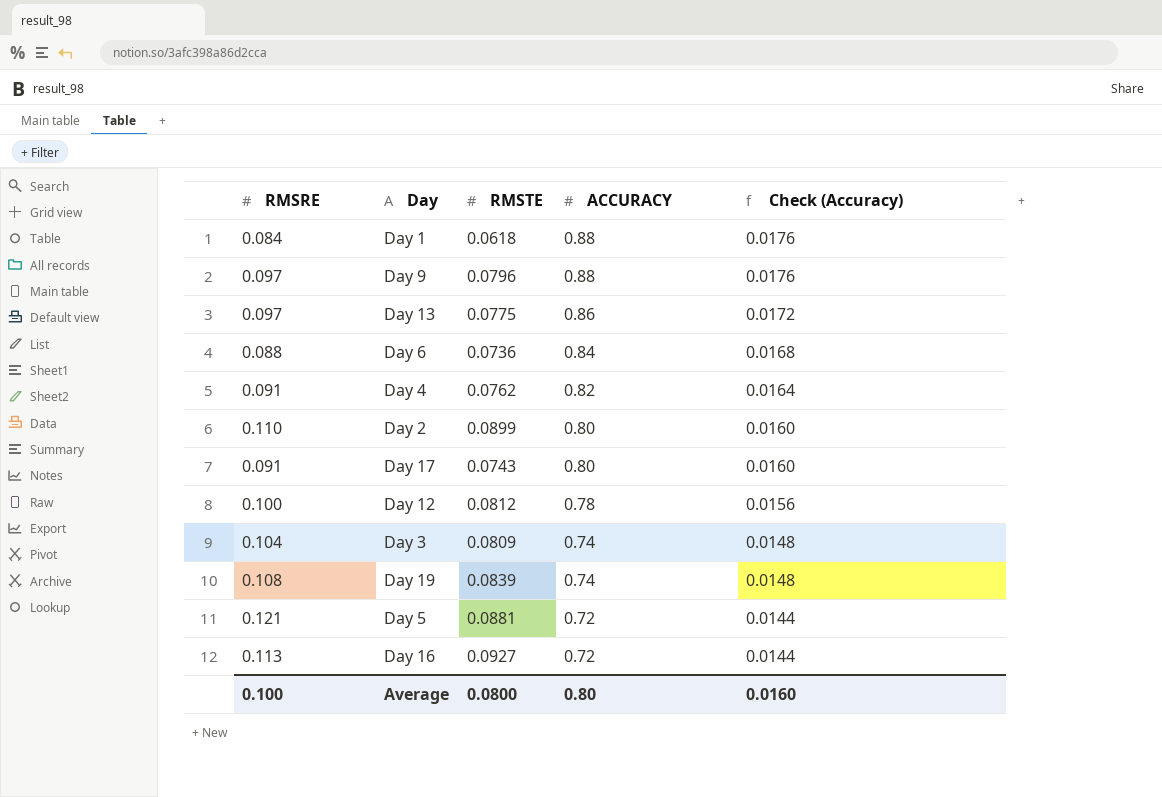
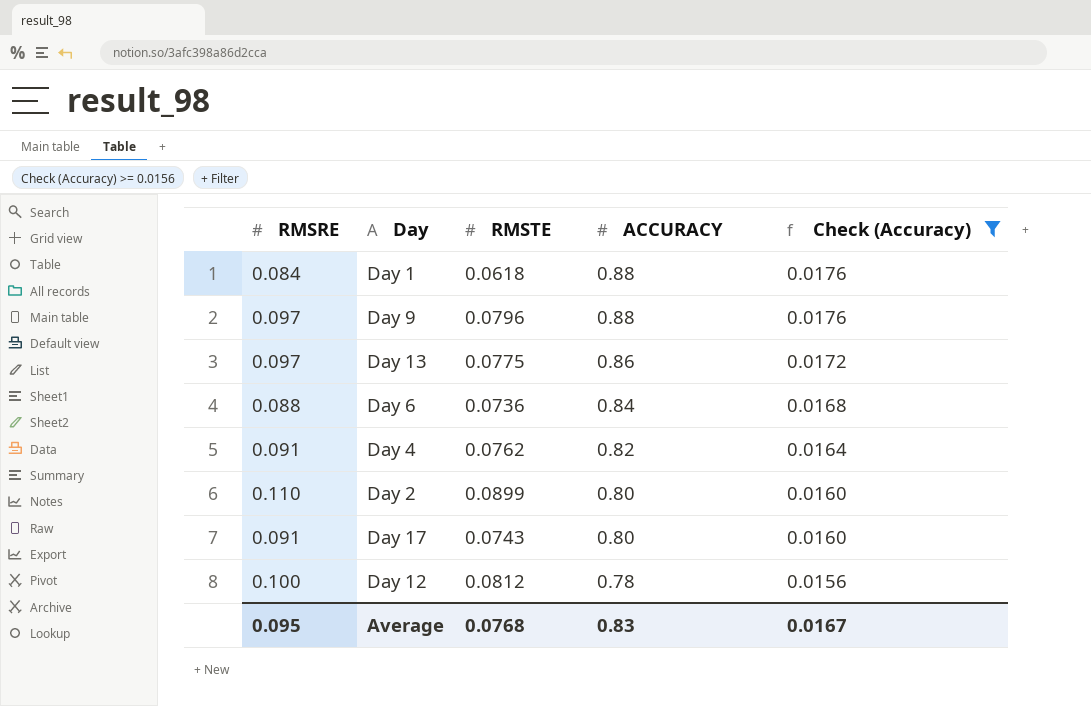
filter: none -> Check (Accuracy) >= 0.0156
Average | RMSRE: 0.100 -> 0.095
Average | RMSTE: 0.0800 -> 0.0768
Average | ACCURACY: 0.80 -> 0.83
Average | Check (Accuracy): 0.0160 -> 0.0167

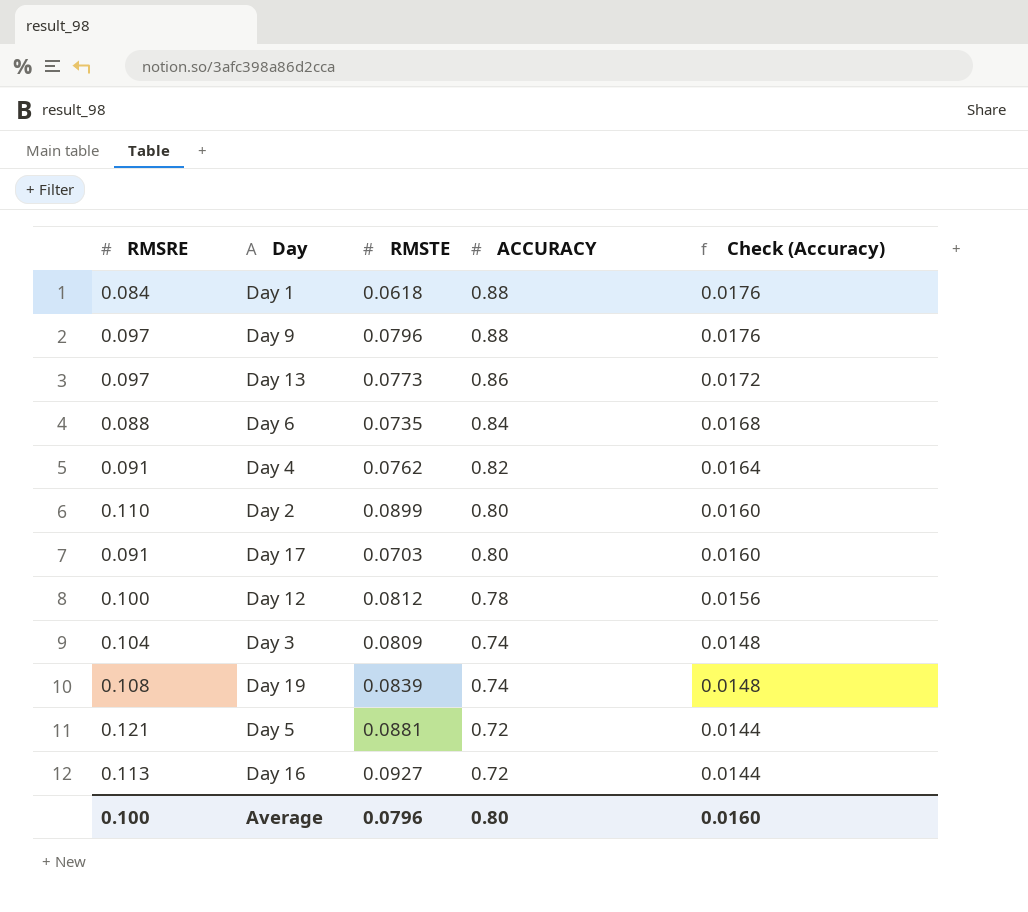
filter: Check (Accuracy) >= 0.0156 -> none
Day 13 | RMSTE: 0.0775 -> 0.0773
Day 6 | RMSTE: 0.0736 -> 0.0735
Day 17 | RMSTE: 0.0743 -> 0.0703
Average | RMSRE: 0.095 -> 0.100
Average | RMSTE: 0.0768 -> 0.0796
Average | ACCURACY: 0.83 -> 0.80
Average | Check (Accuracy): 0.0167 -> 0.0160

